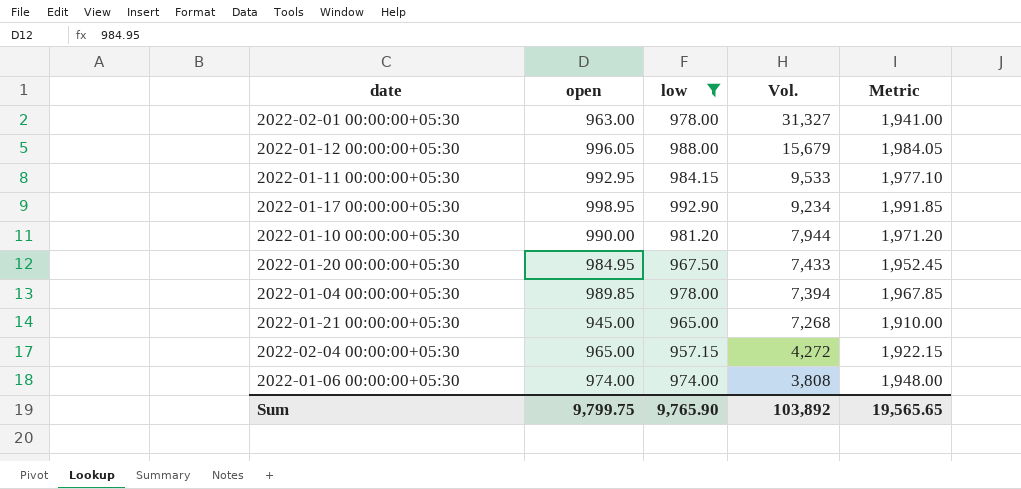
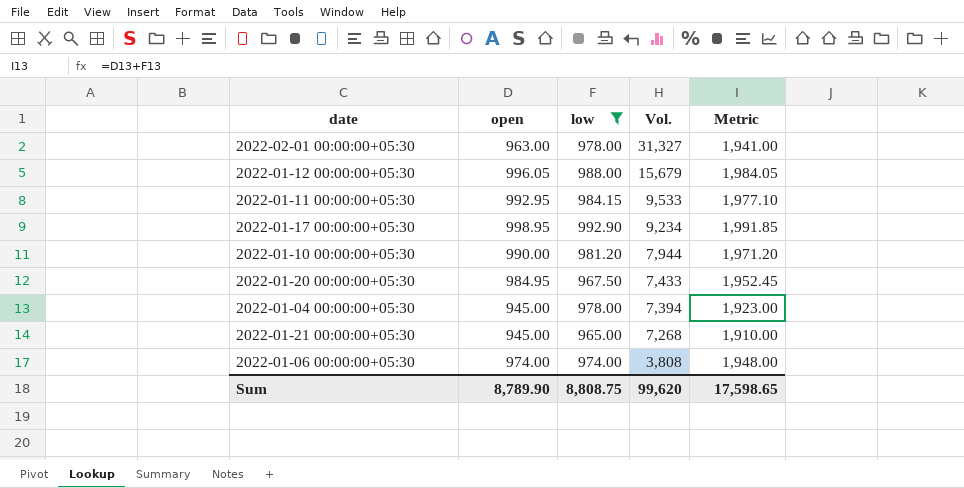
row 2022-02-04 00:00:00+05:30: 965.00 | 957.15 | 4,272 | 1,922.15 -> none
2022-01-04 00:00:00+05:30 | open: 989.85 -> 945.00
2022-01-04 00:00:00+05:30 | Metric: 1,967.85 -> 1,923.00
Sum | open: 9,799.75 -> 8,789.90
Sum | low: 9,765.90 -> 8,808.75
Sum | Vol.: 103,892 -> 99,620
Sum | Metric: 19,565.65 -> 17,598.65

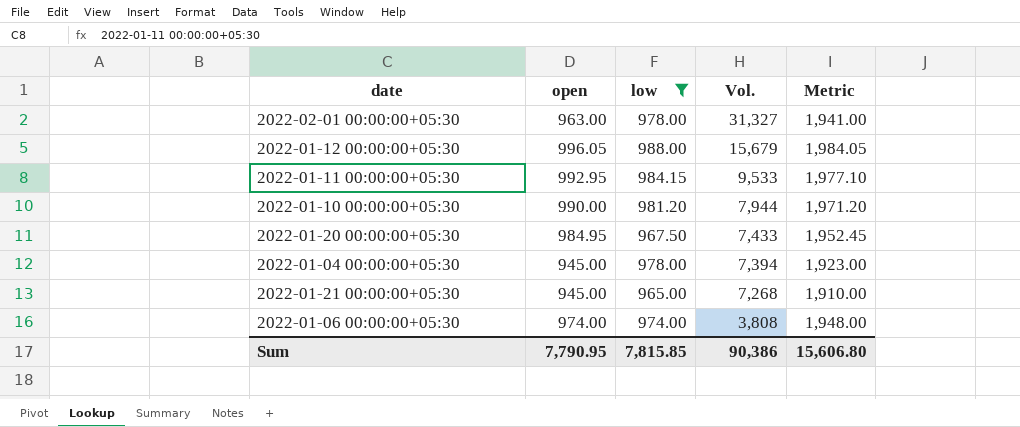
row 2022-01-17 00:00:00+05:30: 998.95 | 992.90 | 9,234 | 1,991.85 -> none
Sum | open: 8,789.90 -> 7,790.95
Sum | low: 8,808.75 -> 7,815.85
Sum | Vol.: 99,620 -> 90,386
Sum | Metric: 17,598.65 -> 15,606.80

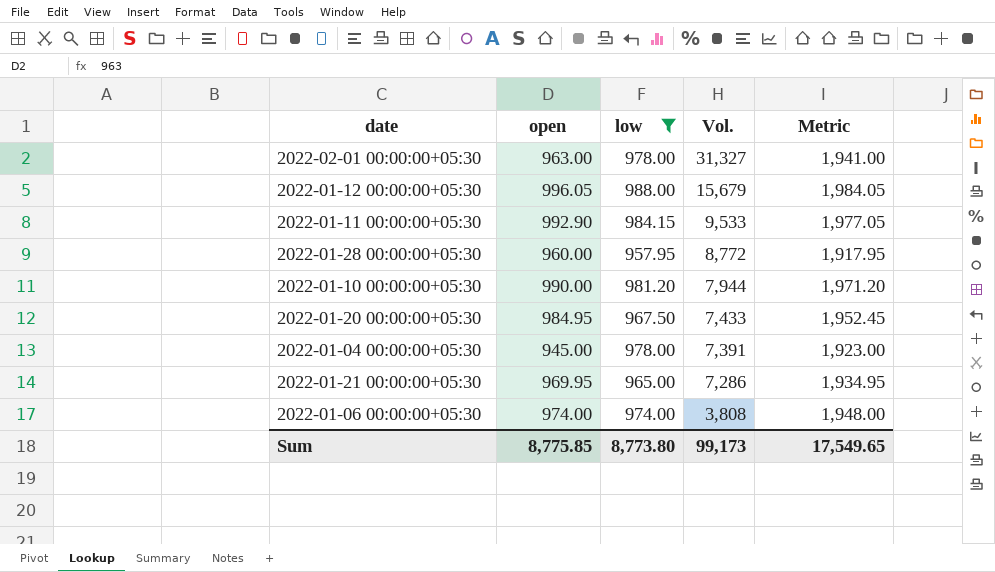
2022-01-11 00:00:00+05:30 | open: 992.95 -> 992.90
2022-01-11 00:00:00+05:30 | Metric: 1,977.10 -> 1,977.05
row 2022-01-28 00:00:00+05:30: none -> 960.00 | 957.95 | 8,772 | 1,917.95
2022-01-04 00:00:00+05:30 | Vol.: 7,394 -> 7,391
2022-01-21 00:00:00+05:30 | open: 945.00 -> 969.95
2022-01-21 00:00:00+05:30 | Vol.: 7,268 -> 7,286
2022-01-21 00:00:00+05:30 | Metric: 1,910.00 -> 1,934.95
Sum | open: 7,790.95 -> 8,775.85
Sum | low: 7,815.85 -> 8,773.80
Sum | Vol.: 90,386 -> 99,173
Sum | Metric: 15,606.80 -> 17,549.65

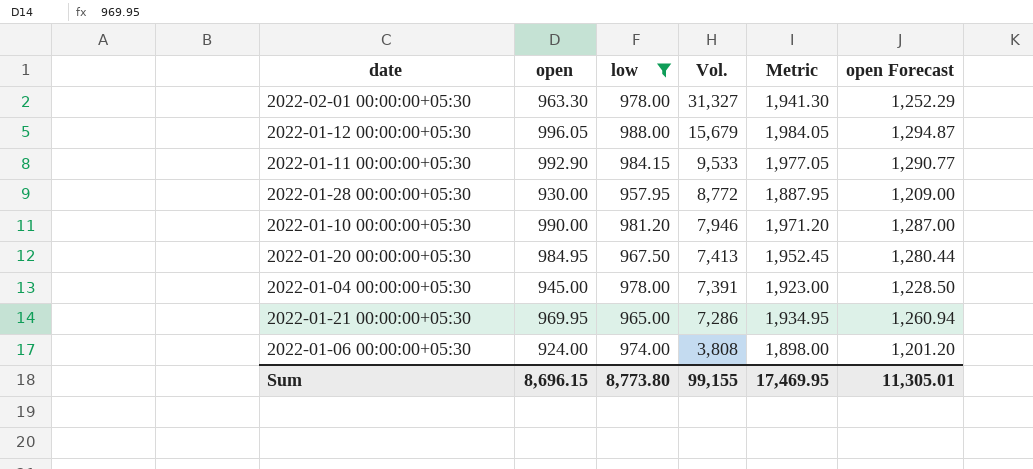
column open Forecast | formula: none -> [open] * 1.3
2022-02-01 00:00:00+05:30 | open: 963.00 -> 963.30
2022-02-01 00:00:00+05:30 | Metric: 1,941.00 -> 1,941.30
2022-01-28 00:00:00+05:30 | open: 960.00 -> 930.00
2022-01-28 00:00:00+05:30 | Metric: 1,917.95 -> 1,887.95
2022-01-10 00:00:00+05:30 | Vol.: 7,944 -> 7,946
2022-01-20 00:00:00+05:30 | Vol.: 7,433 -> 7,413
2022-01-06 00:00:00+05:30 | open: 974.00 -> 924.00
2022-01-06 00:00:00+05:30 | Metric: 1,948.00 -> 1,898.00
Sum | open: 8,775.85 -> 8,696.15
Sum | Vol.: 99,173 -> 99,155
Sum | Metric: 17,549.65 -> 17,469.95

